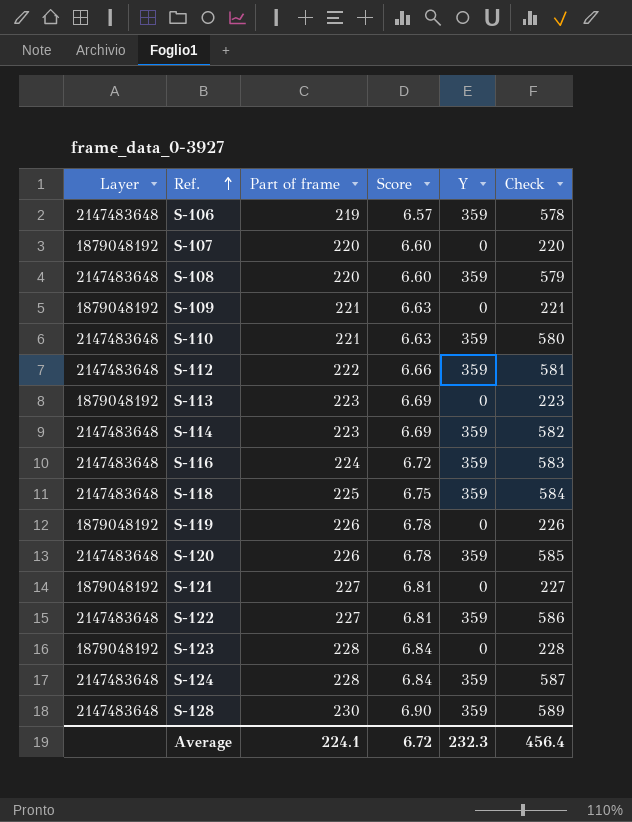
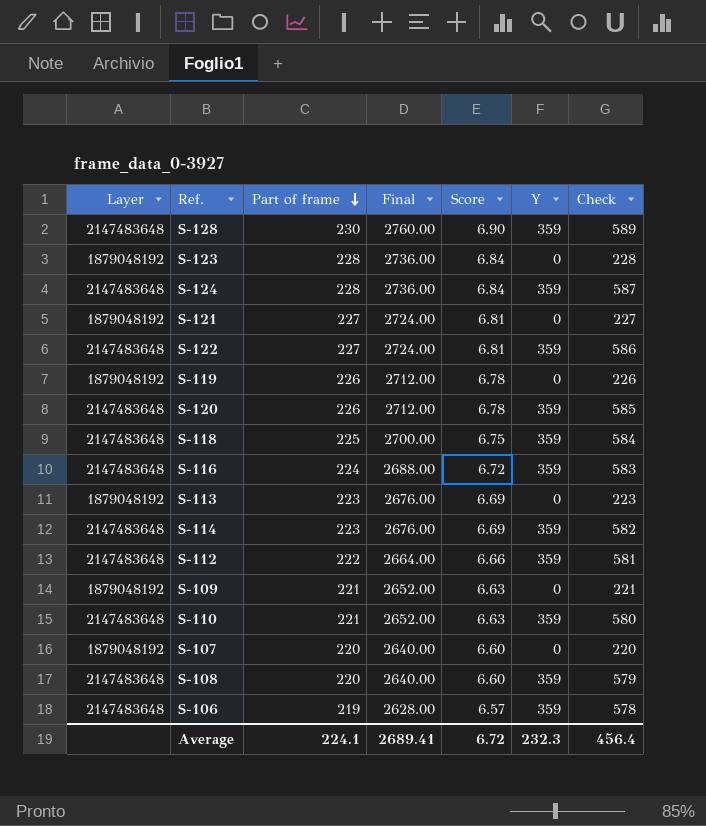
row order: Ref. ascending -> Part of frame descending
column Final | formula: none -> [Part of frame] * 12

